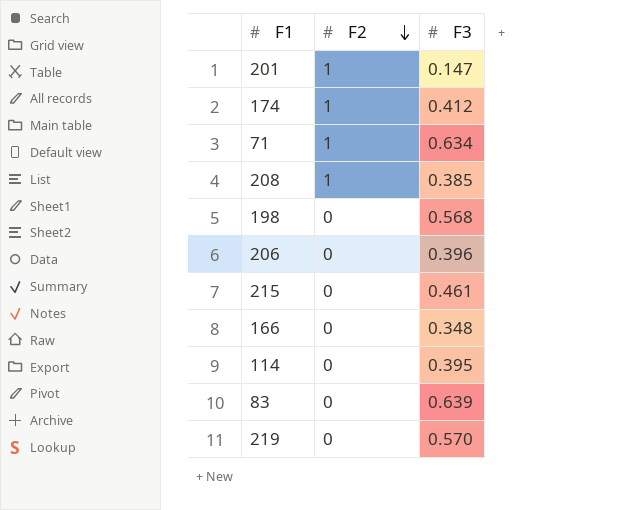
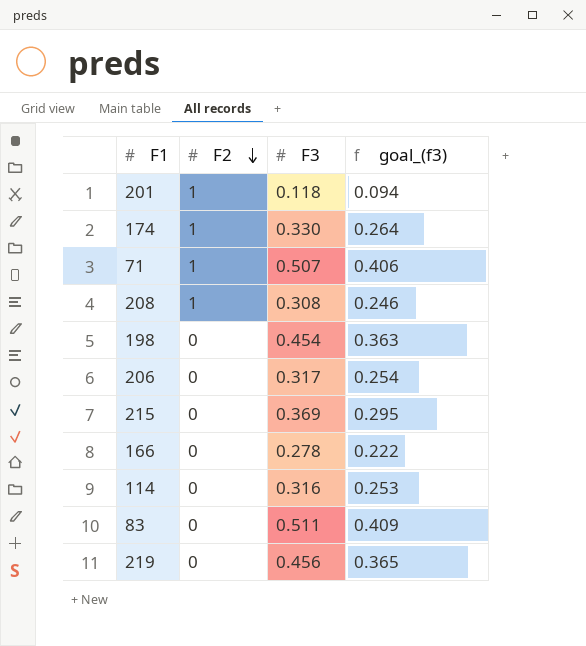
column goal_(f3) | formula: none -> [F3] * 0.8
201 | F3: 0.147 -> 0.118
174 | F3: 0.412 -> 0.330
71 | F3: 0.634 -> 0.507
208 | F3: 0.385 -> 0.308
198 | F3: 0.568 -> 0.454
206 | F3: 0.396 -> 0.317
215 | F3: 0.461 -> 0.369
166 | F3: 0.348 -> 0.278
114 | F3: 0.395 -> 0.316
83 | F3: 0.639 -> 0.511
219 | F3: 0.570 -> 0.456

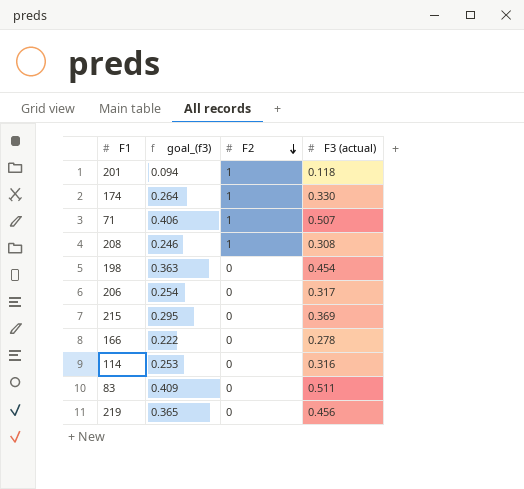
column goal_(f3) | position: 4 -> 2
column name: F3 -> F3 (actual)

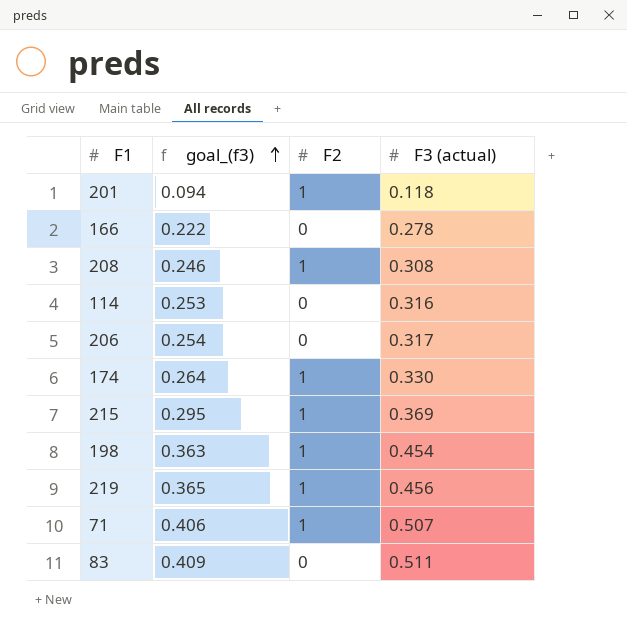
row order: F2 descending -> goal_(f3) ascending
215 | F2: 0 -> 1
198 | F2: 0 -> 1
219 | F2: 0 -> 1

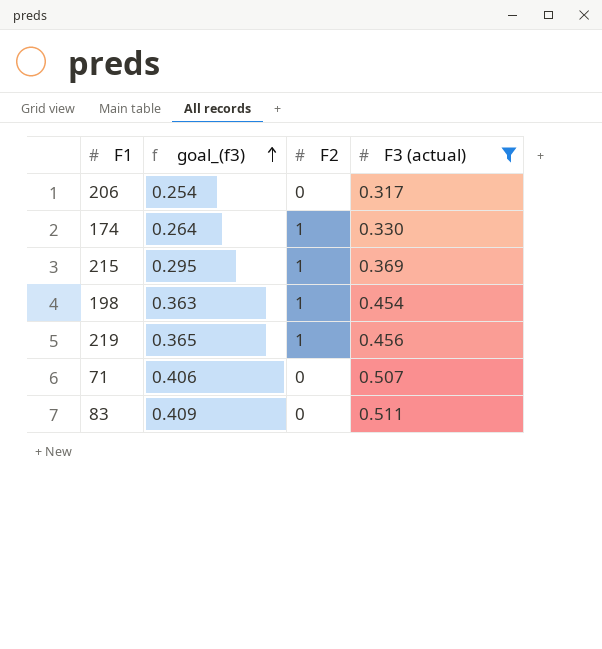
filter: none -> F3 (actual) >= 0.317
71 | F2: 1 -> 0

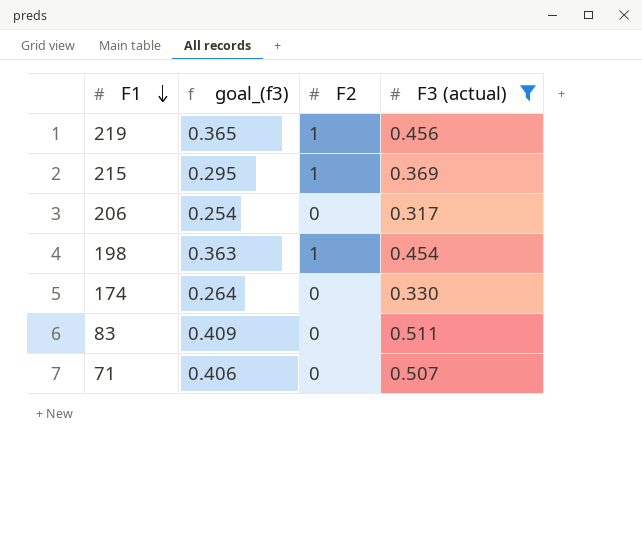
row order: goal_(f3) ascending -> F1 descending
174 | F2: 1 -> 0

